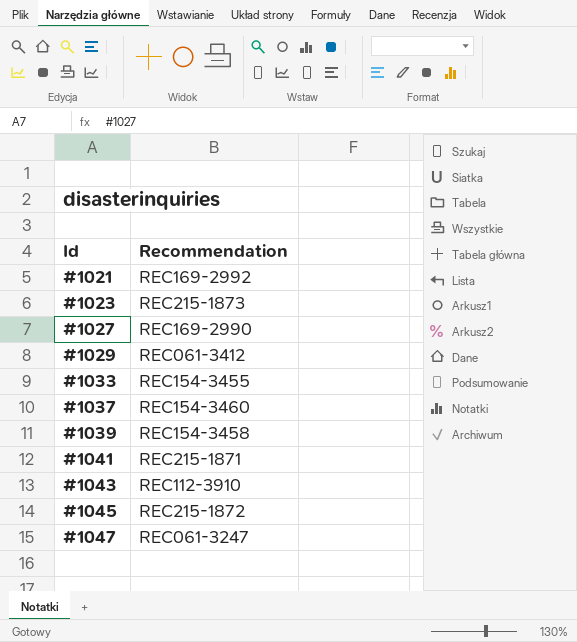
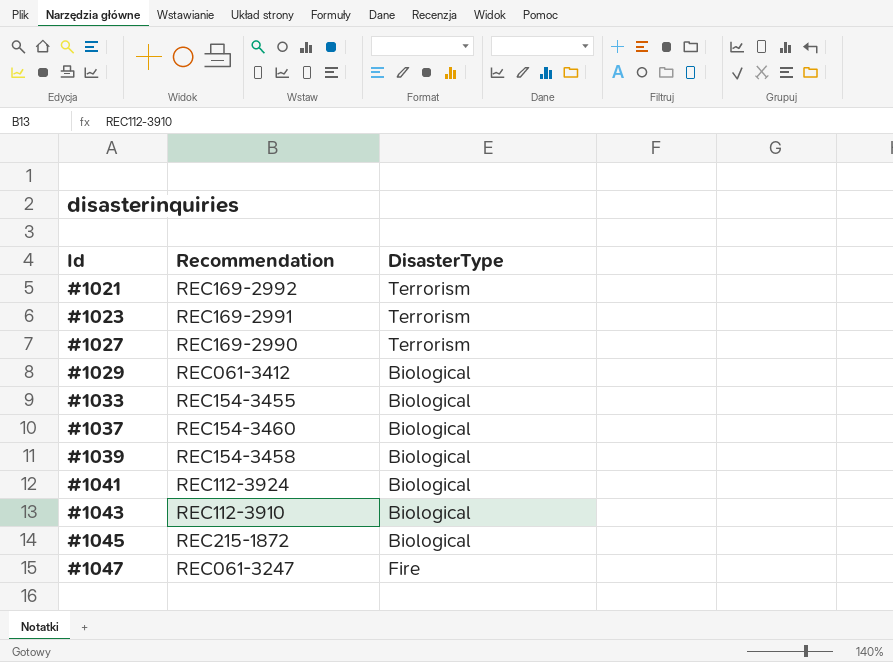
column DisasterType | position: none -> 3
#1023 | Recommendation: REC215-1873 -> REC169-2991
#1041 | Recommendation: REC215-1871 -> REC112-3924

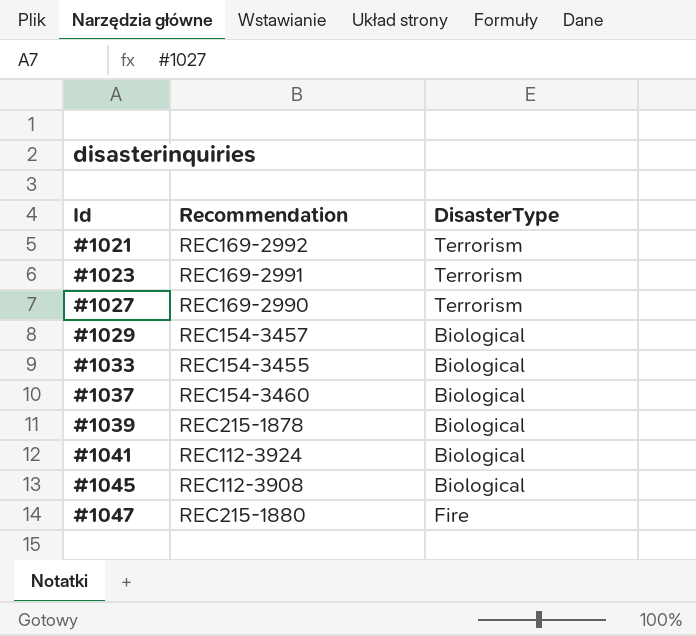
row #1043: REC112-3910 | Biological -> none
#1029 | Recommendation: REC061-3412 -> REC154-3457
#1039 | Recommendation: REC154-3458 -> REC215-1878
#1045 | Recommendation: REC215-1872 -> REC112-3908
#1047 | Recommendation: REC061-3247 -> REC215-1880

